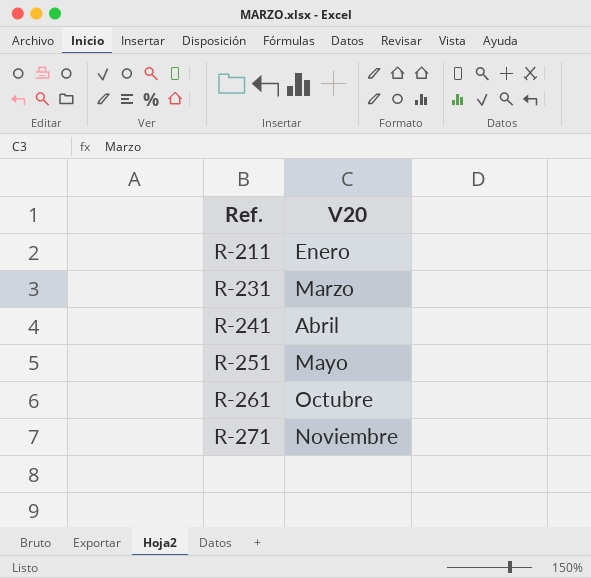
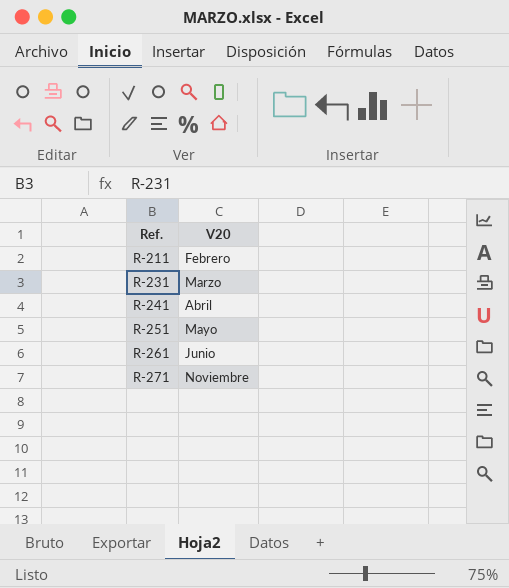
R-211 | V20: Enero -> Febrero
R-261 | V20: Octubre -> Junio

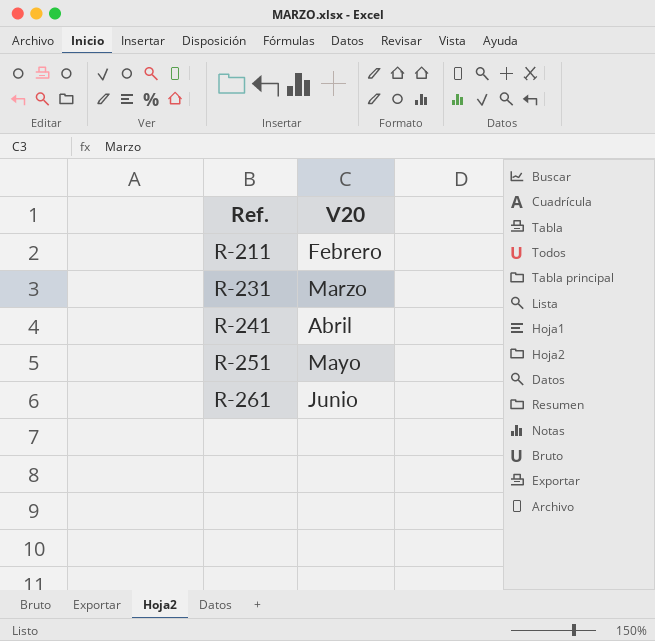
row R-271: Noviembre -> none

